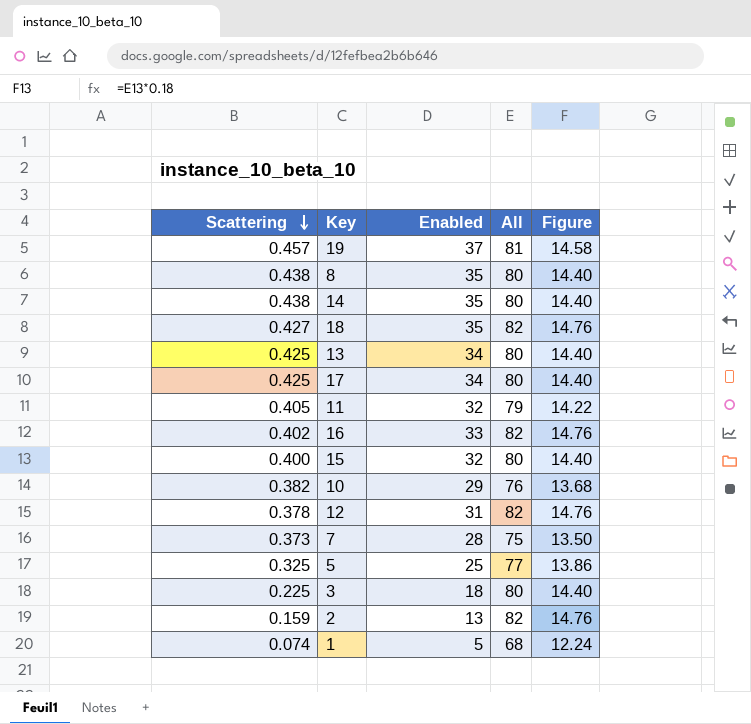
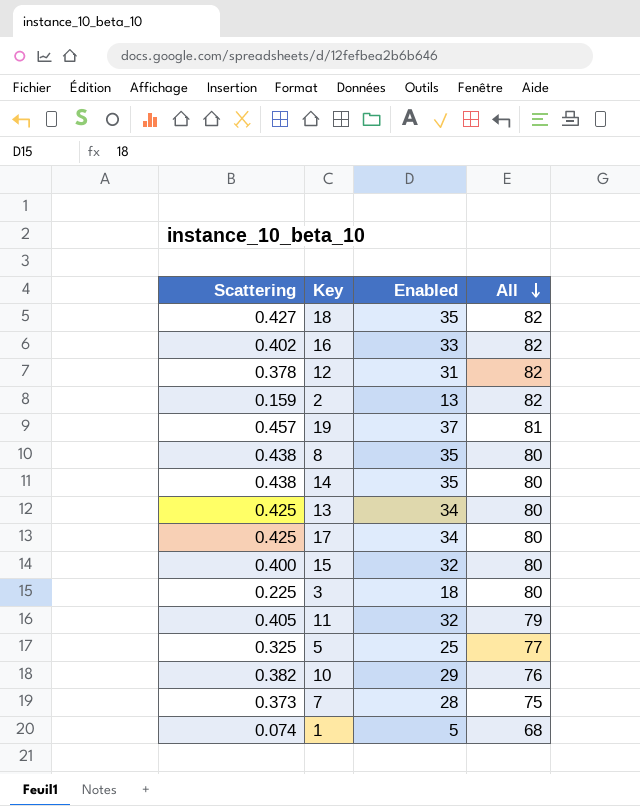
row order: Scattering descending -> All descending
column Figure | formula: [All] * 0.18 -> none

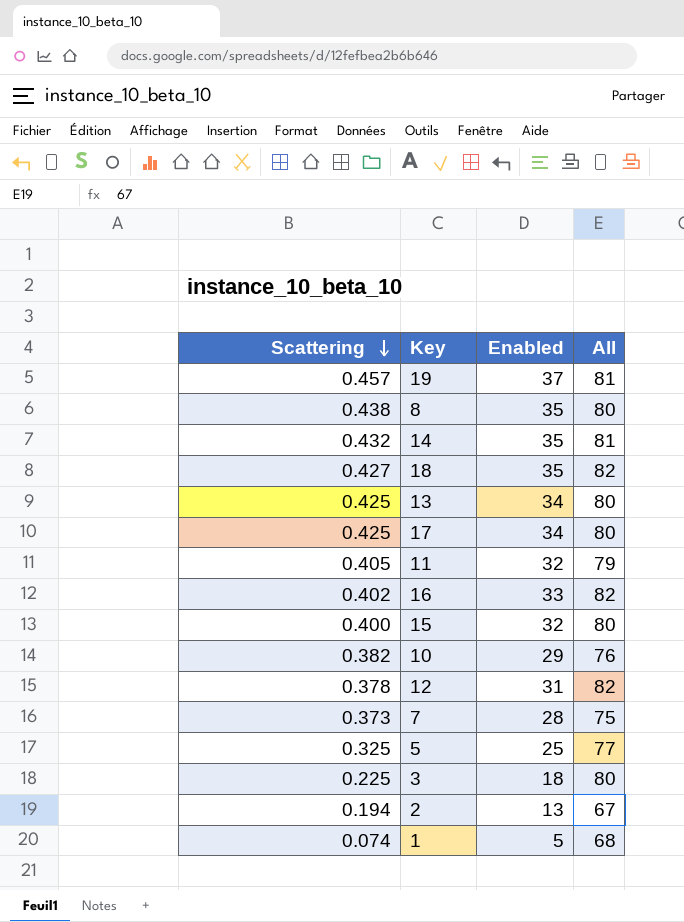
row order: All descending -> Scattering descending
14 | Scattering: 0.438 -> 0.432
14 | All: 80 -> 81
2 | Scattering: 0.159 -> 0.194
2 | All: 82 -> 67

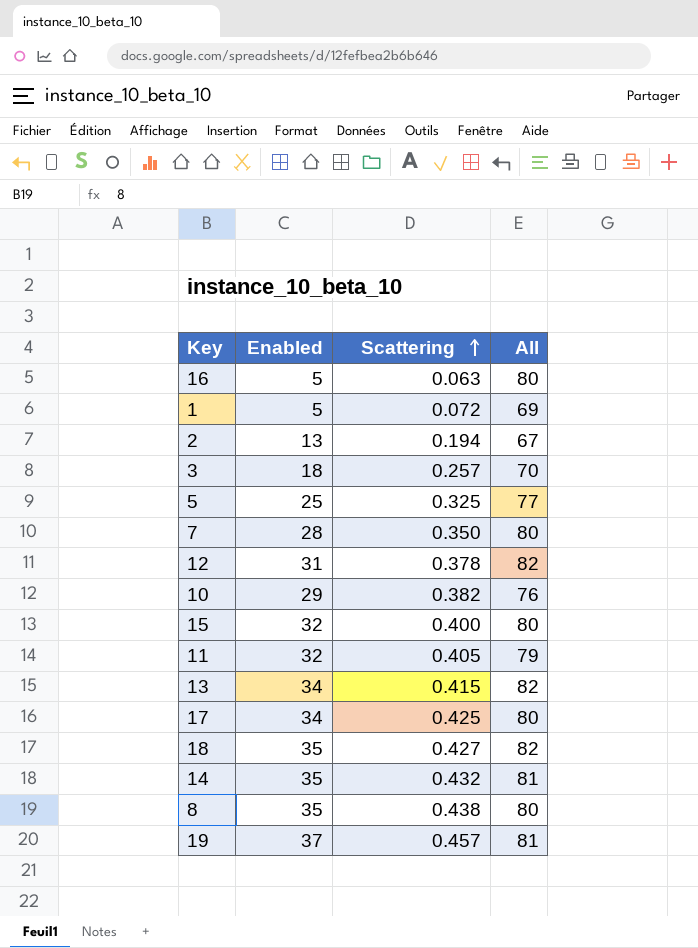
row order: Scattering descending -> Scattering ascending
column Scattering | position: 1 -> 3
16 | Enabled: 33 -> 5
16 | Scattering: 0.402 -> 0.063
16 | All: 82 -> 80
1 | Scattering: 0.074 -> 0.072
1 | All: 68 -> 69
3 | Scattering: 0.225 -> 0.257
3 | All: 80 -> 70
7 | Scattering: 0.373 -> 0.350
7 | All: 75 -> 80
13 | Scattering: 0.425 -> 0.415
13 | All: 80 -> 82

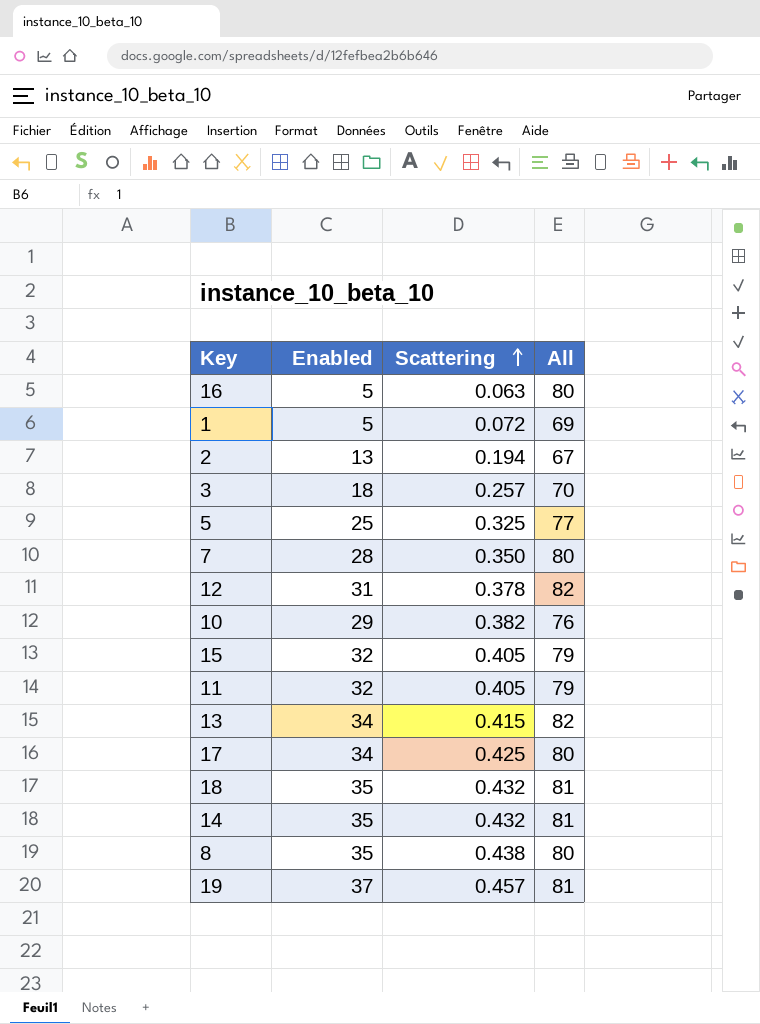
15 | Scattering: 0.400 -> 0.405
15 | All: 80 -> 79
18 | Scattering: 0.427 -> 0.432
18 | All: 82 -> 81

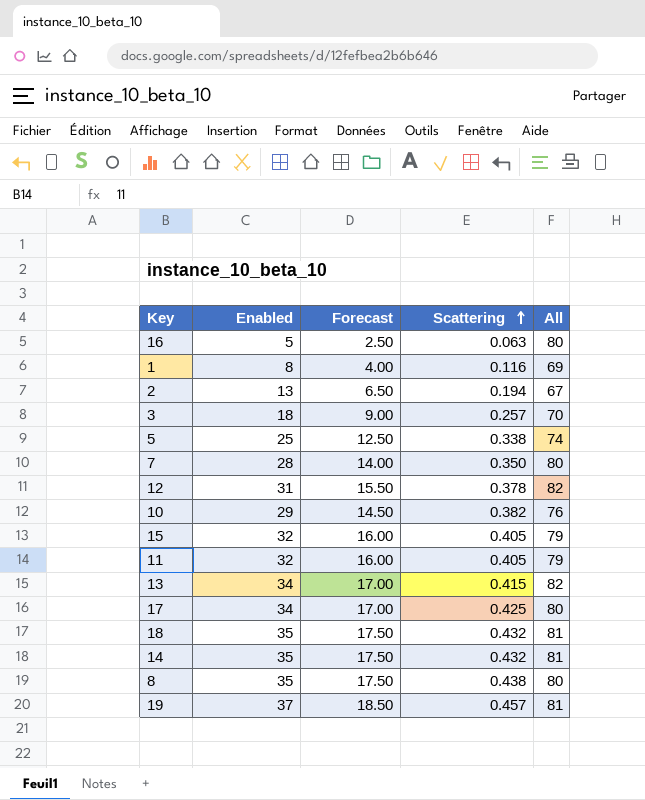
column Forecast | formula: none -> [Enabled] * 0.5
1 | Enabled: 5 -> 8
1 | Scattering: 0.072 -> 0.116
5 | Scattering: 0.325 -> 0.338
5 | All: 77 -> 74

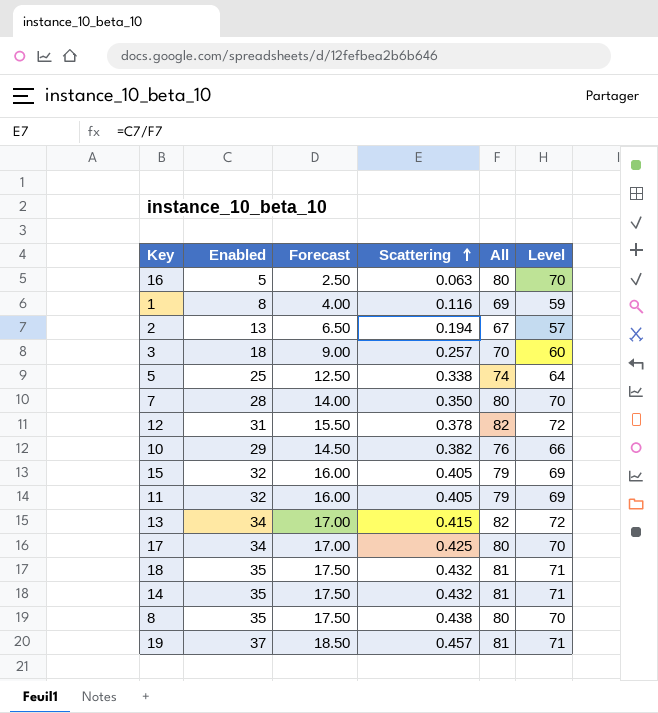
column Level | formula: none -> [All] - 10

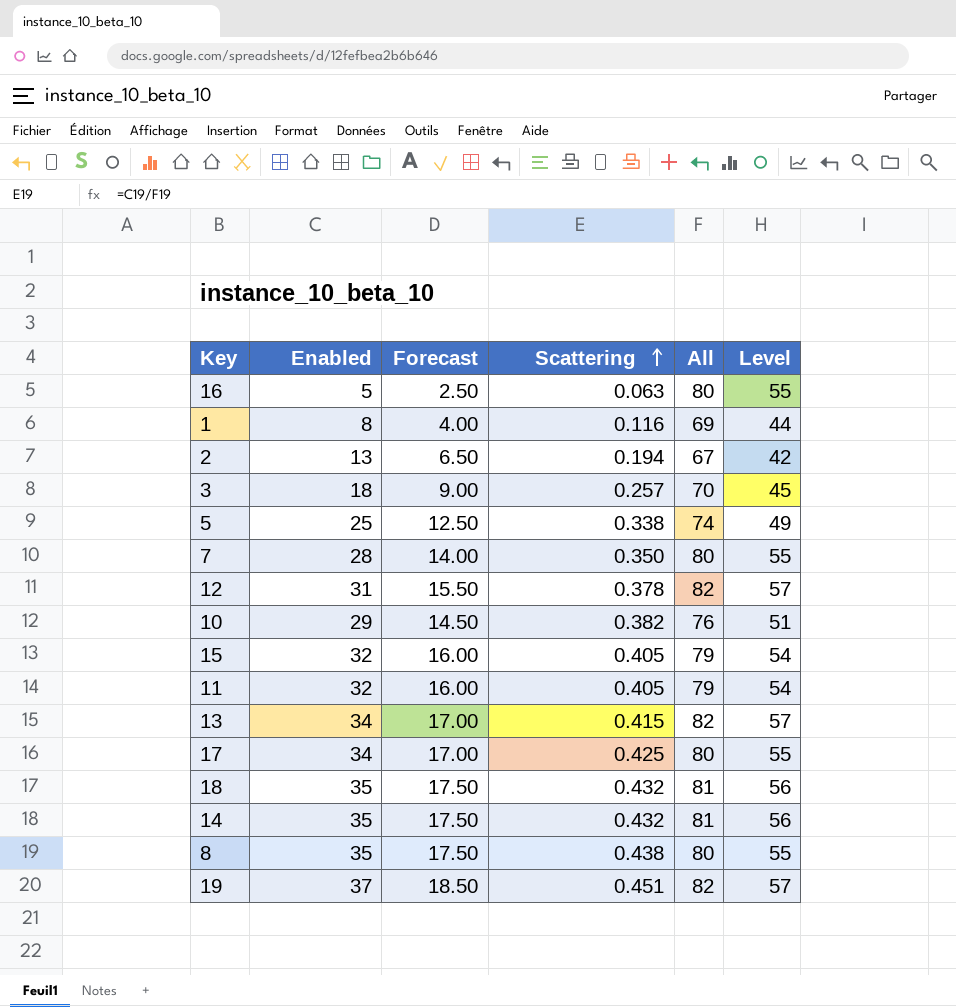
column Level | formula: [All] - 10 -> [All] - 25
19 | Scattering: 0.457 -> 0.451
19 | All: 81 -> 82

